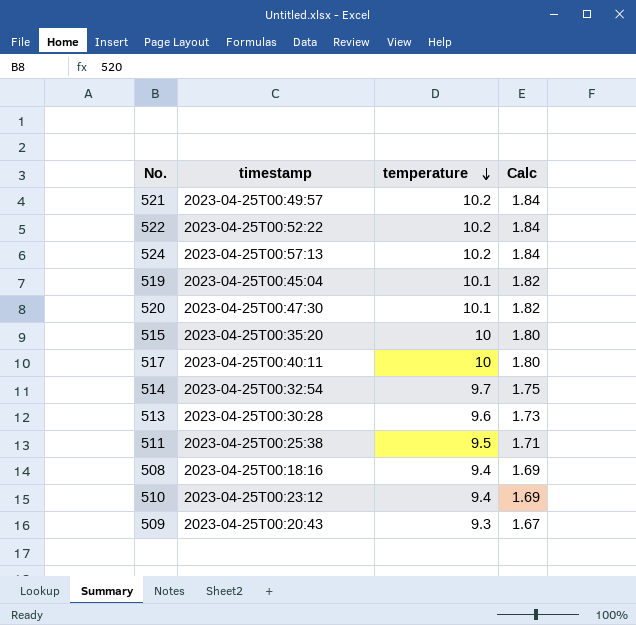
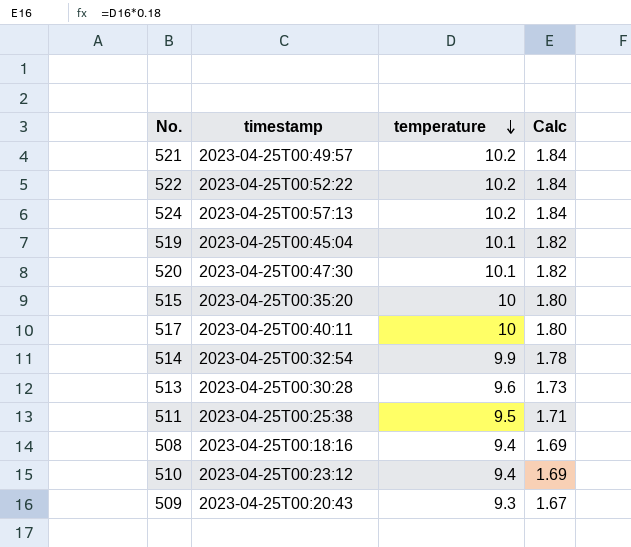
514 | temperature: 9.7 -> 9.9
514 | Calc: 1.75 -> 1.78

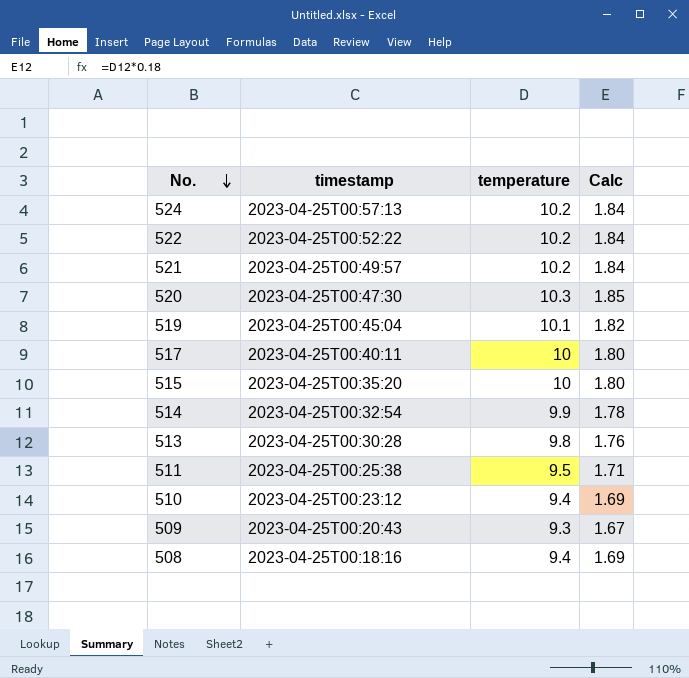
row order: temperature descending -> No. descending
520 | temperature: 10.1 -> 10.3
520 | Calc: 1.82 -> 1.85
513 | temperature: 9.6 -> 9.8
513 | Calc: 1.73 -> 1.76

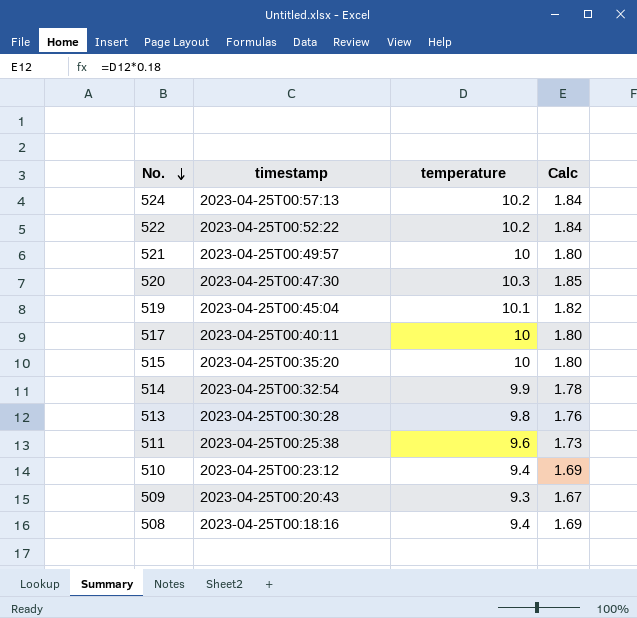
521 | temperature: 10.2 -> 10
521 | Calc: 1.84 -> 1.80
511 | temperature: 9.5 -> 9.6
511 | Calc: 1.71 -> 1.73

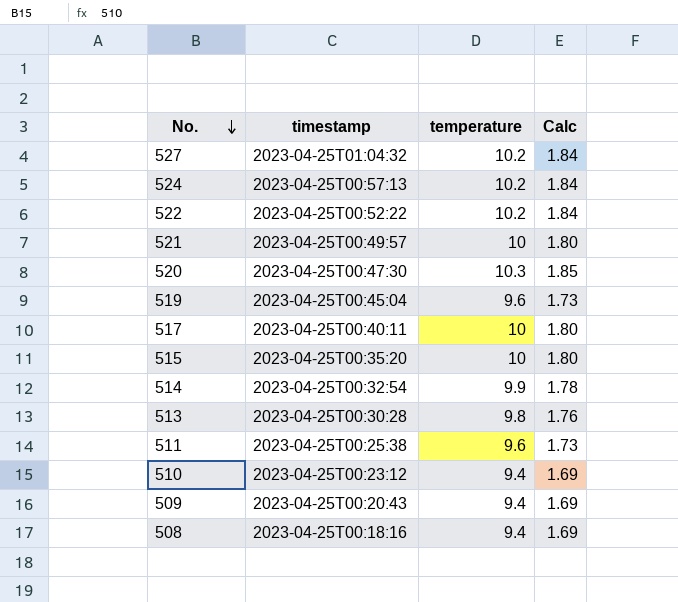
row 527: none -> 2023-04-25T01:04:32 | 10.2 | 1.84
519 | temperature: 10.1 -> 9.6
519 | Calc: 1.82 -> 1.73
509 | temperature: 9.3 -> 9.4
509 | Calc: 1.67 -> 1.69

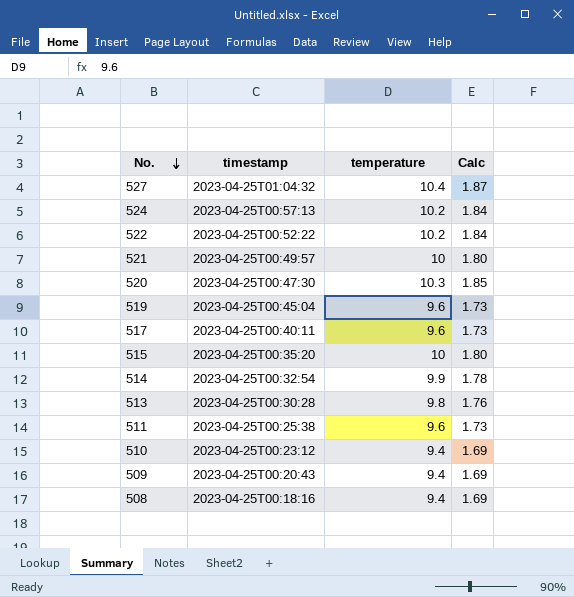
527 | temperature: 10.2 -> 10.4
527 | Calc: 1.84 -> 1.87
517 | temperature: 10 -> 9.6
517 | Calc: 1.80 -> 1.73

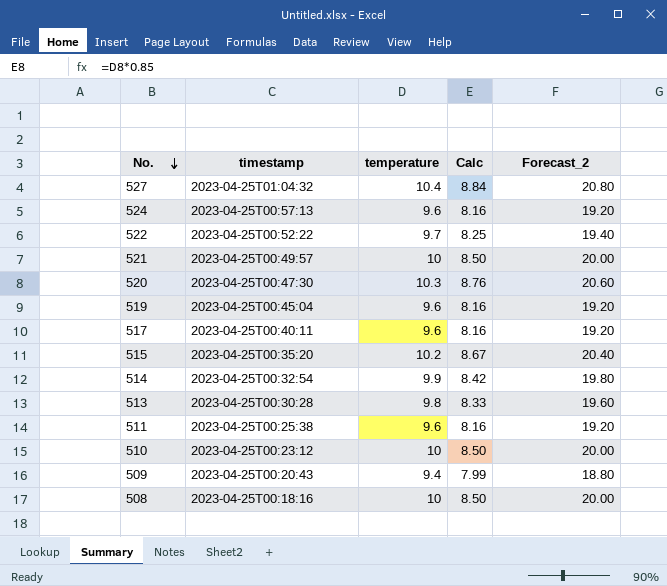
column Calc | formula: [temperature] * 0.18 -> [temperature] * 0.85
column Forecast_2 | formula: none -> [temperature] * 2
524 | temperature: 10.2 -> 9.6
522 | temperature: 10.2 -> 9.7
515 | temperature: 10 -> 10.2
510 | temperature: 9.4 -> 10
508 | temperature: 9.4 -> 10

